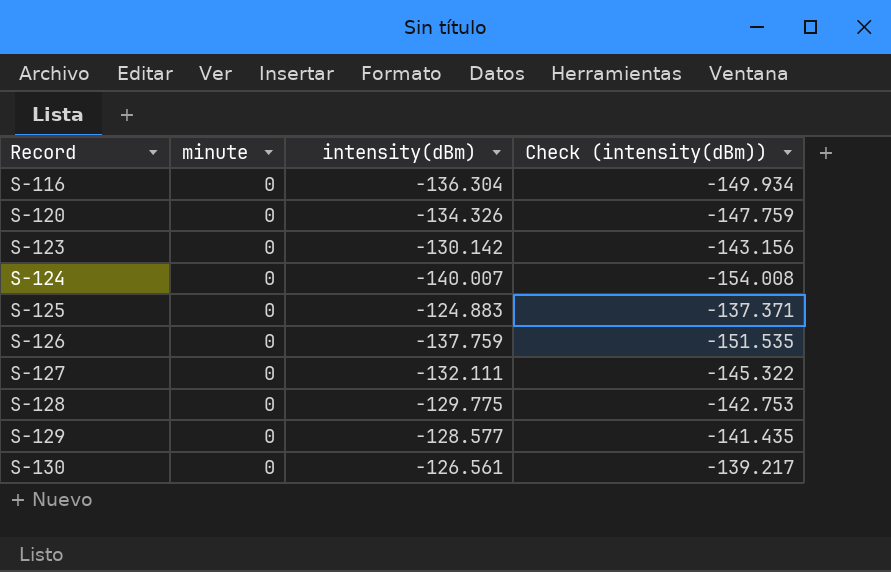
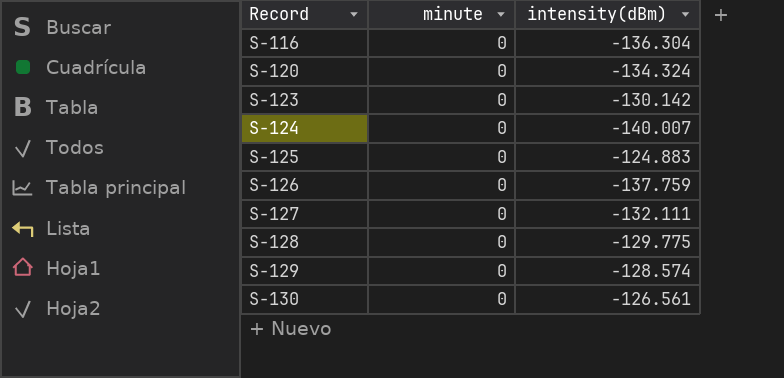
column Check (intensity(dBm)) | formula: [intensity(dBm)] * 1.1 -> none
S-120 | intensity(dBm): -134.326 -> -134.324
S-129 | intensity(dBm): -128.577 -> -128.574

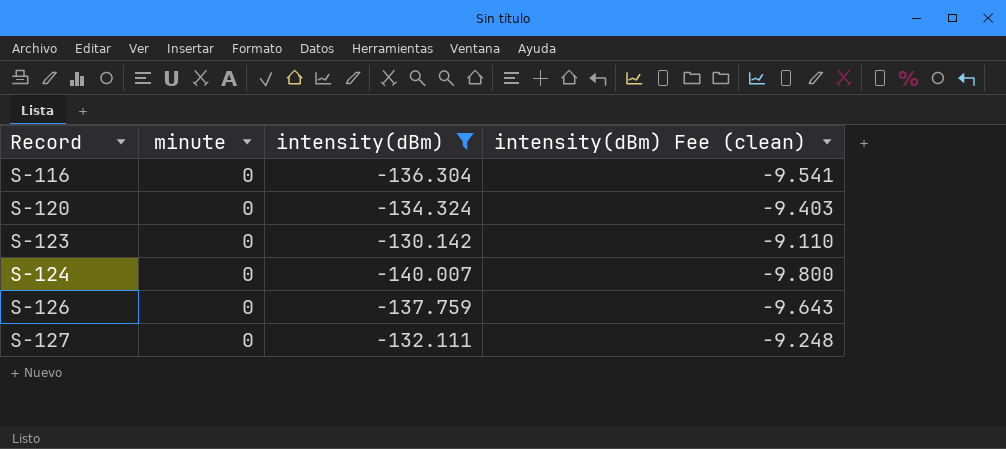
filter: none -> intensity(dBm) <= -130.142
column intensity(dBm) Fee (clean) | formula: none -> [intensity(dBm)] * 0.07

